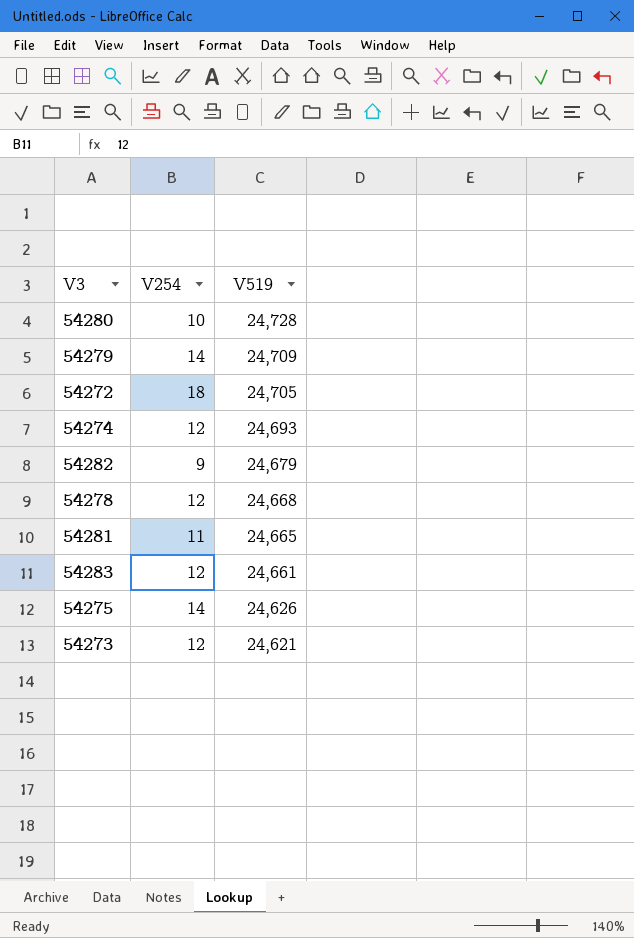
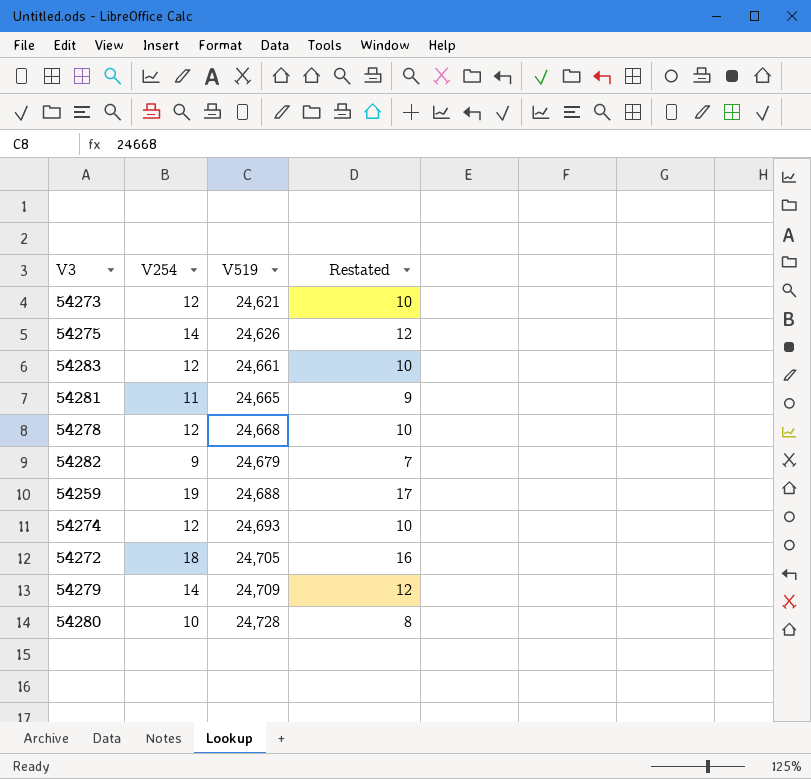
row order: V519 descending -> V519 ascending
column Restated | formula: none -> [V254] - 2
row 54259: none -> 19 | 24,688 | 17

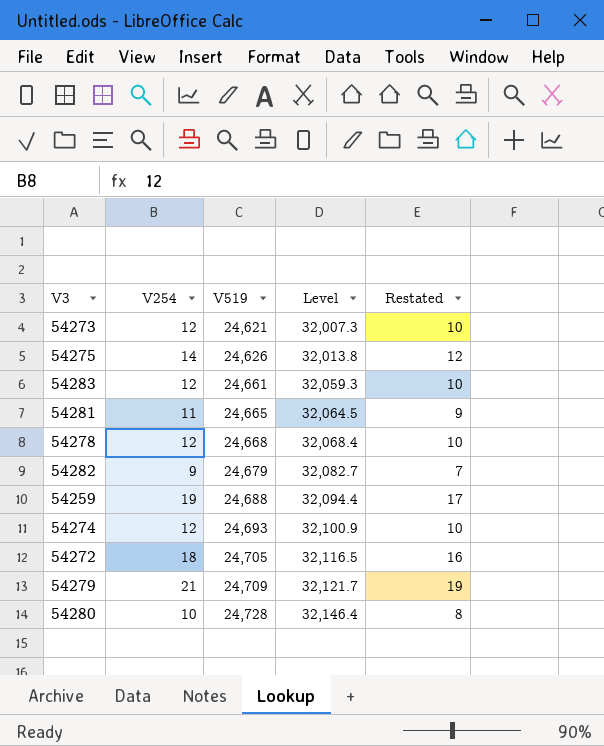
column Level | formula: none -> [V519] * 1.3
54279 | V254: 14 -> 21
54279 | Restated: 12 -> 19

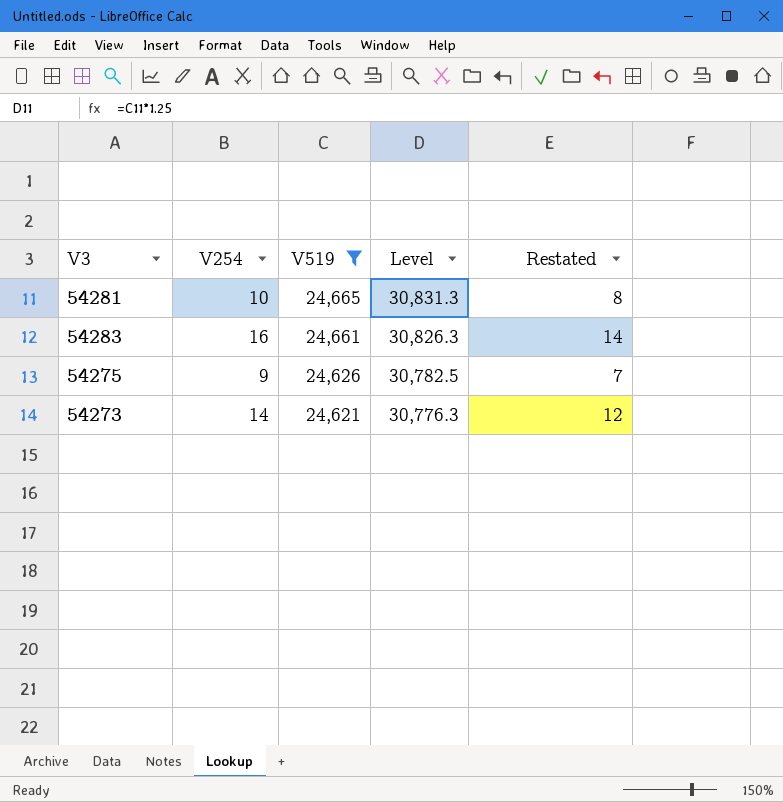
filter: none -> V519 <= 24,665
row order: V519 ascending -> V519 descending
column Level | formula: [V519] * 1.3 -> [V519] * 1.25
54281 | V254: 11 -> 10
54281 | Restated: 9 -> 8
54283 | V254: 12 -> 16
54283 | Restated: 10 -> 14
54275 | V254: 14 -> 9
54275 | Restated: 12 -> 7
54273 | V254: 12 -> 14
54273 | Restated: 10 -> 12

